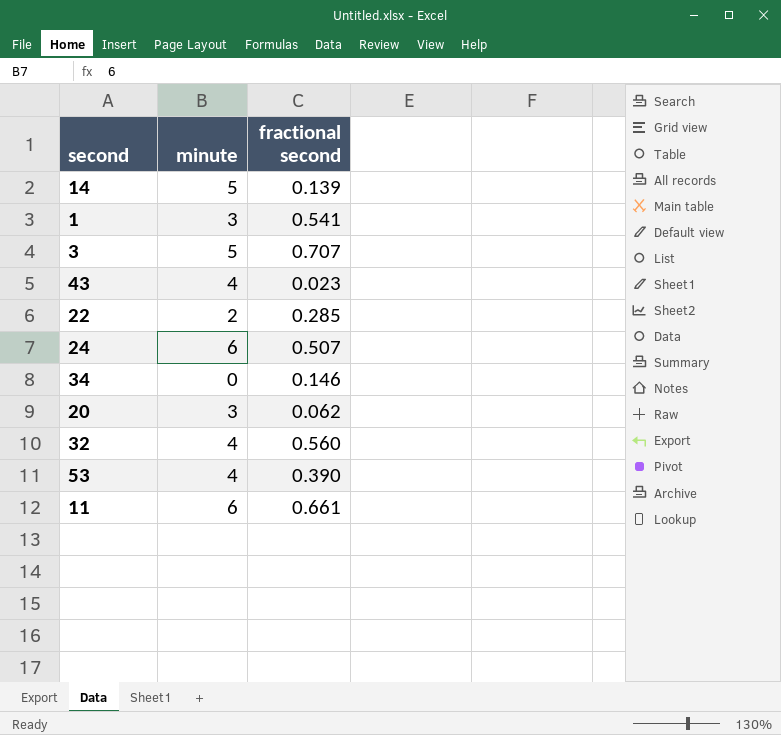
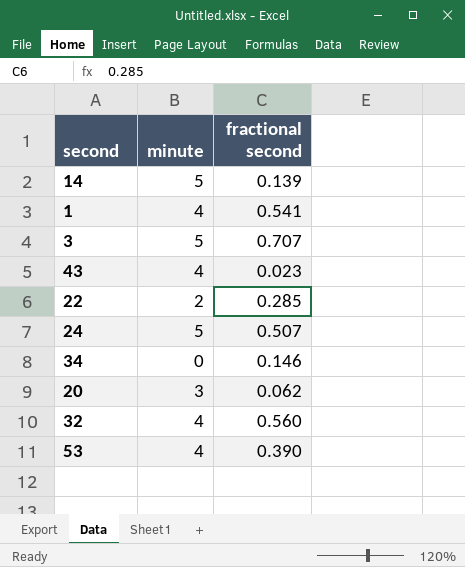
row 11: 6 | 0.661 -> none
1 | minute: 3 -> 4
24 | minute: 6 -> 5

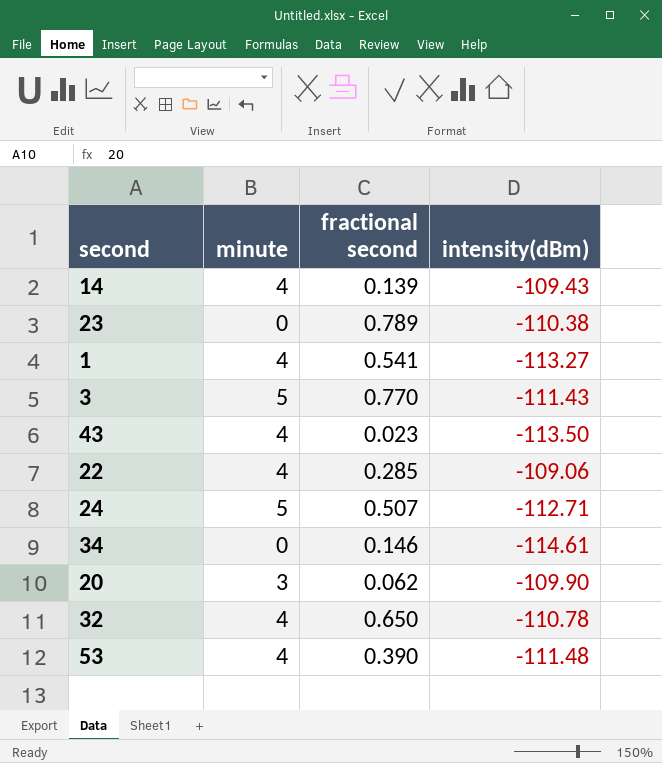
column intensity(dBm) | position: none -> 4
14 | minute: 5 -> 4
row 23: none -> 0 | 0.789 | -110.38
3 | fractional second: 0.707 -> 0.770
22 | minute: 2 -> 4
32 | fractional second: 0.560 -> 0.650

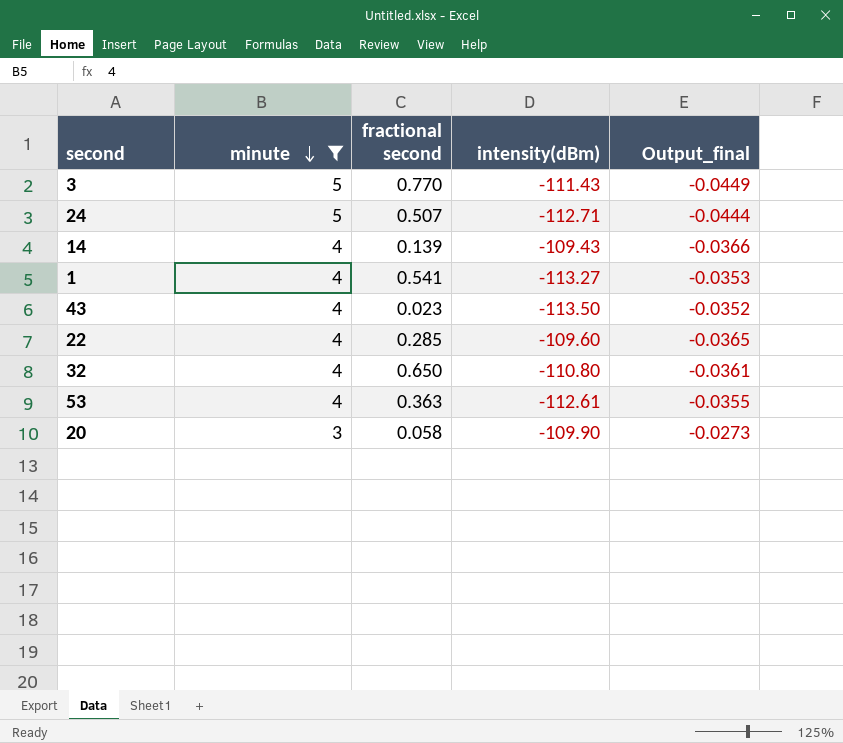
filter: none -> minute != 0
row order: none -> minute descending
column Output_final | formula: none -> [minute] / [intensity(dBm)]
22 | intensity(dBm): -109.06 -> -109.60
32 | intensity(dBm): -110.78 -> -110.80
53 | fractional second: 0.390 -> 0.363
53 | intensity(dBm): -111.48 -> -112.61
20 | fractional second: 0.062 -> 0.058

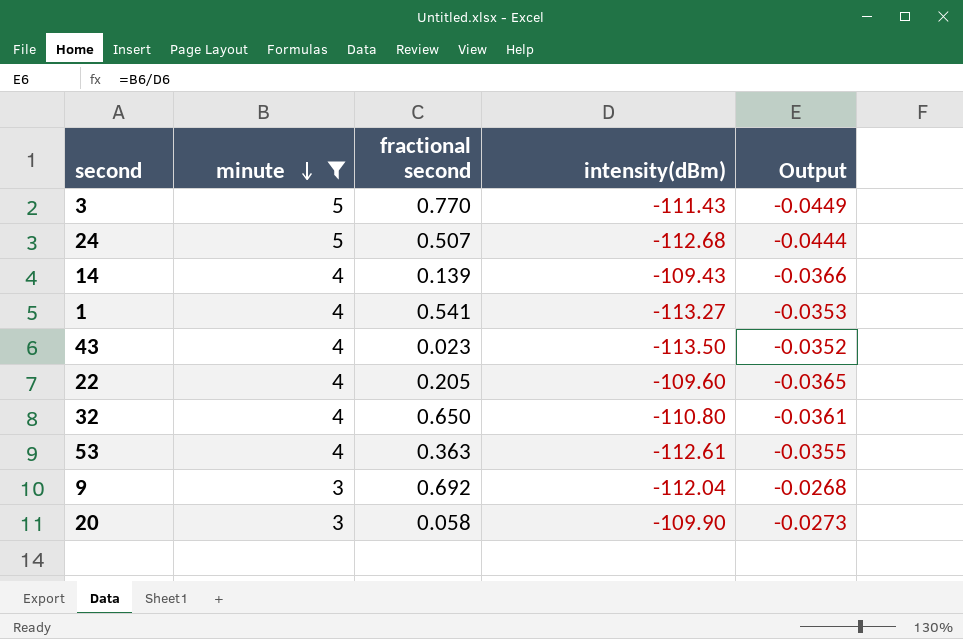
column name: Output_final -> Output
24 | intensity(dBm): -112.71 -> -112.68
22 | fractional second: 0.285 -> 0.205
row 9: none -> 3 | 0.692 | -112.04 | -0.0268

